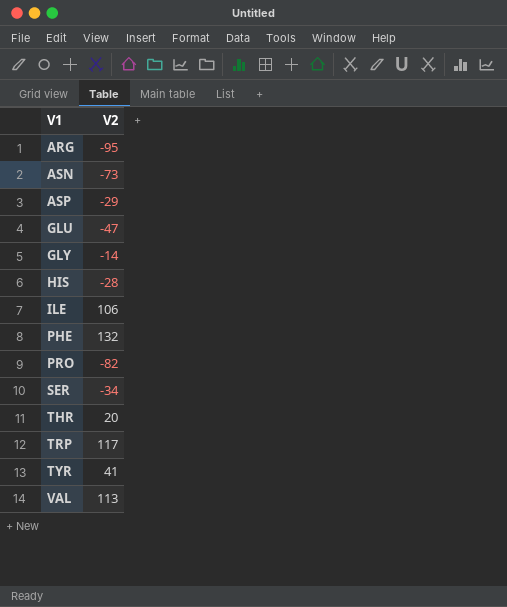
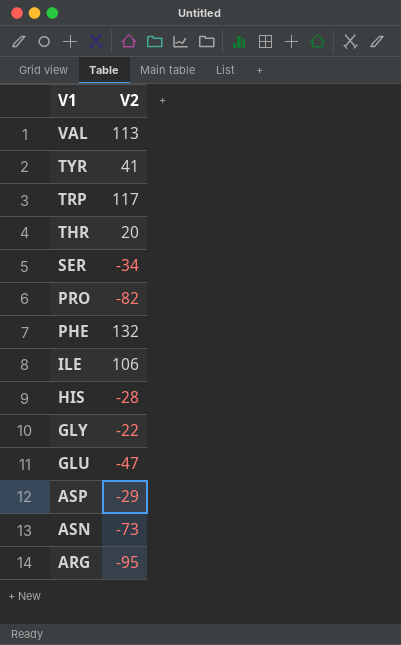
row order: V1 ascending -> V1 descending
GLY | V2: -14 -> -22

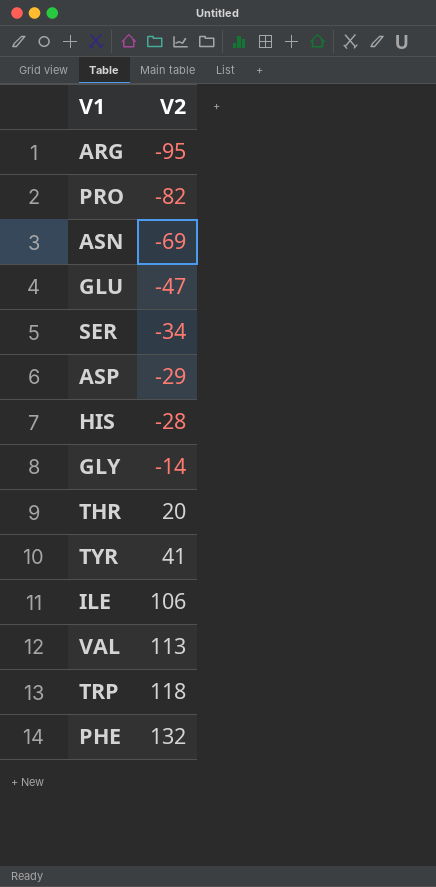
row order: V1 descending -> V2 ascending
ASN | V2: -73 -> -69
GLY | V2: -22 -> -14
TRP | V2: 117 -> 118

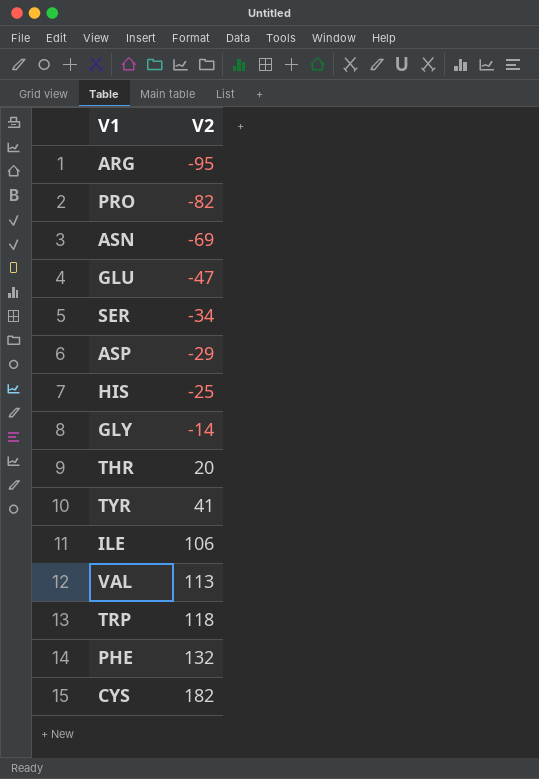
HIS | V2: -28 -> -25
row CYS: none -> 182

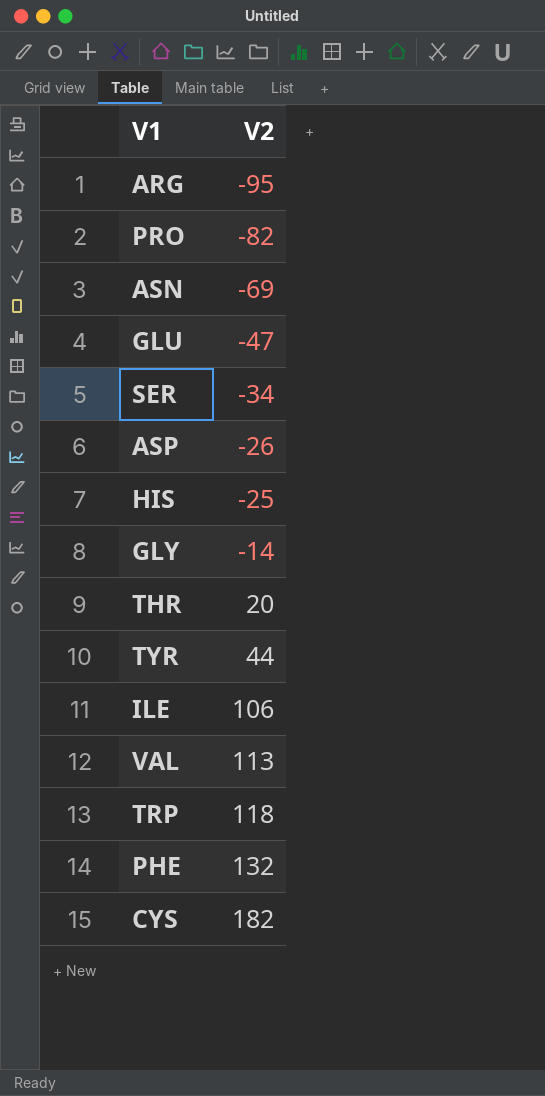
ASP | V2: -29 -> -26
TYR | V2: 41 -> 44

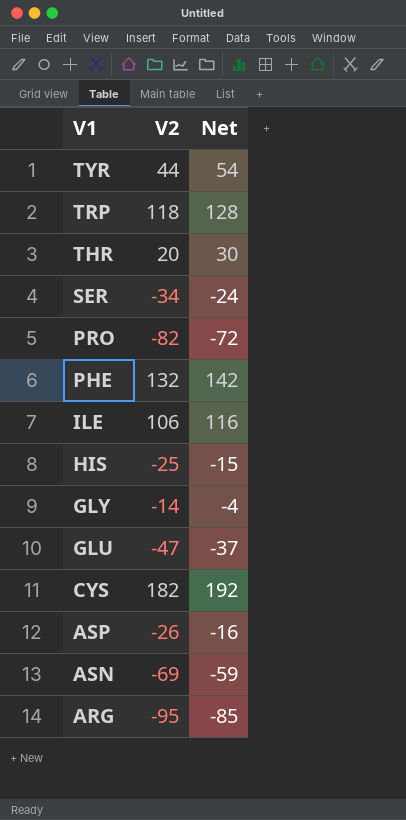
row order: V2 ascending -> V1 descending
column Net | formula: none -> [V2] + 10
row VAL: 113 -> none

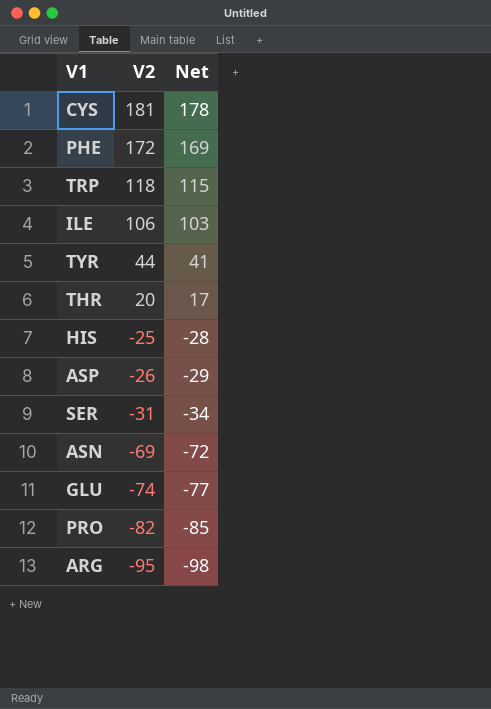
row order: V1 descending -> V2 descending
column Net | formula: [V2] + 10 -> [V2] - 3
row GLY: -14 | -4 -> none
CYS | V2: 182 -> 181
PHE | V2: 132 -> 172
SER | V2: -34 -> -31
GLU | V2: -47 -> -74

